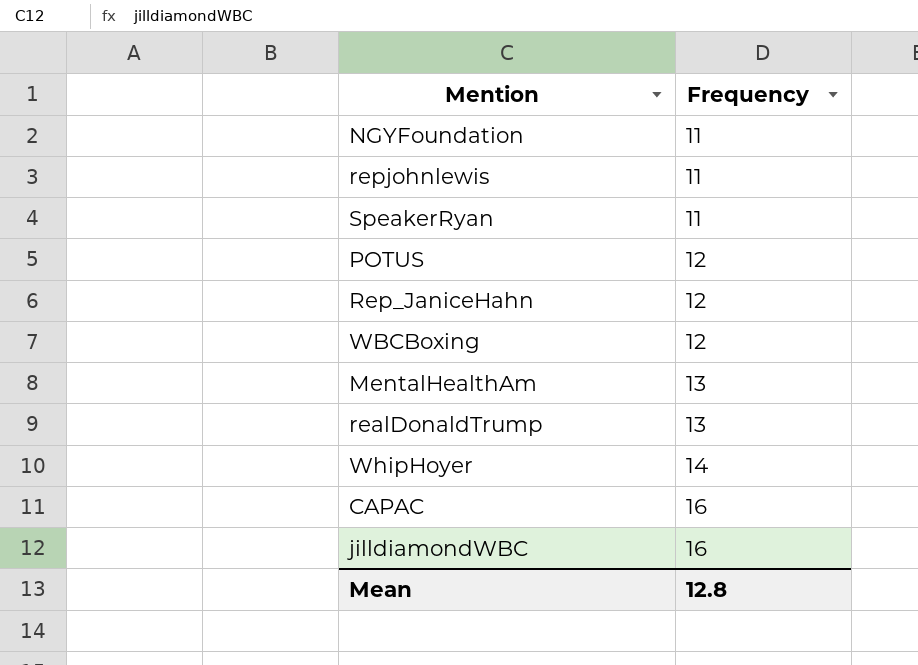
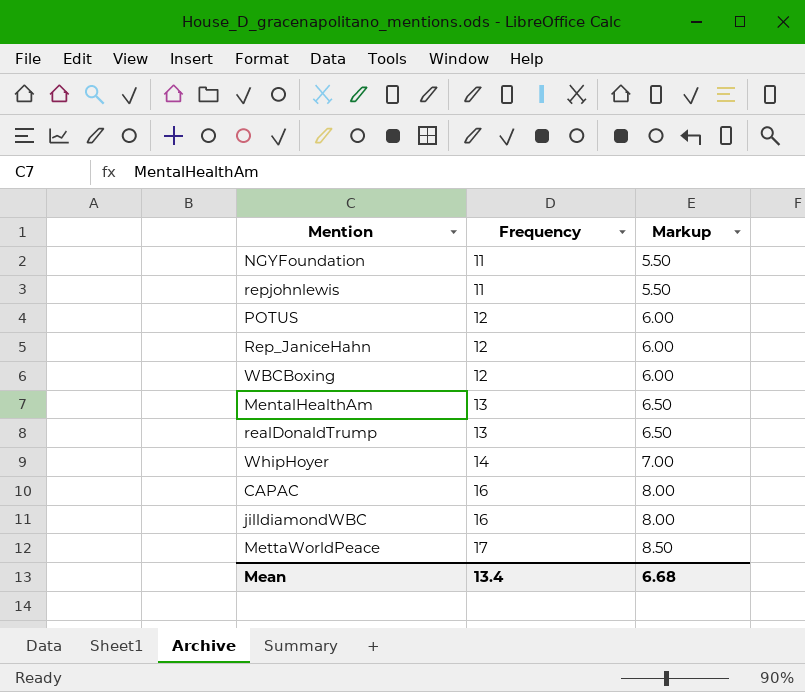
column Markup | formula: none -> [Frequency] * 0.5
row SpeakerRyan: 11 -> none
row MettaWorldPeace: none -> 17 | 8.50
Mean | Frequency: 12.8 -> 13.4

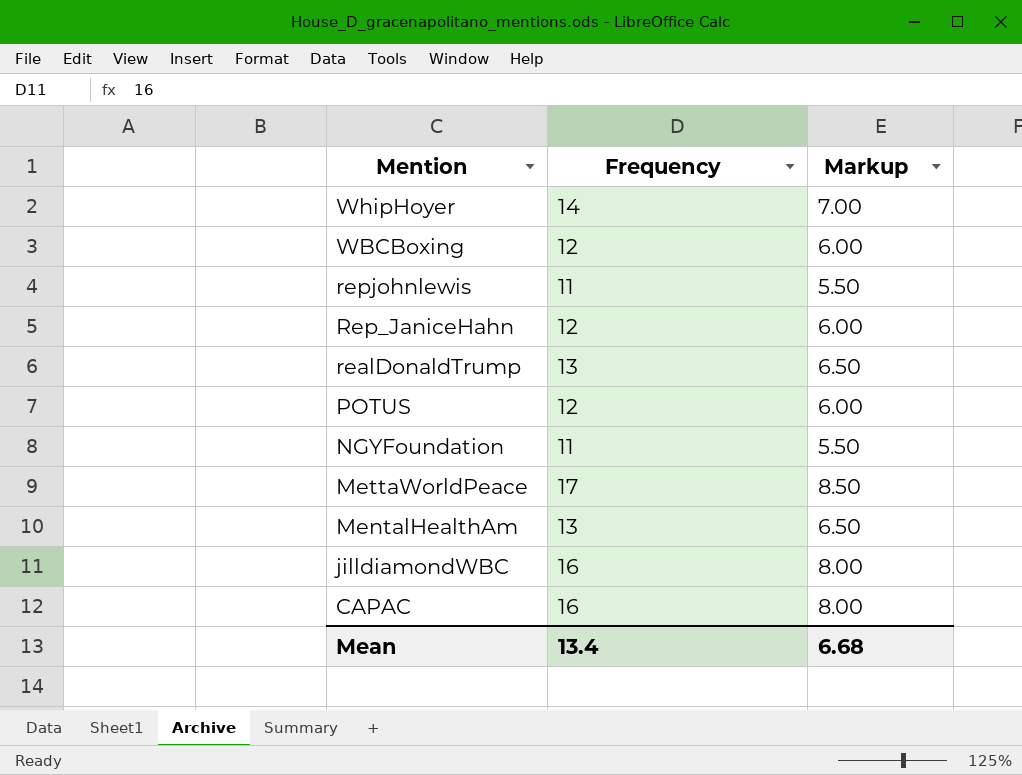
row order: Frequency ascending -> Mention descending

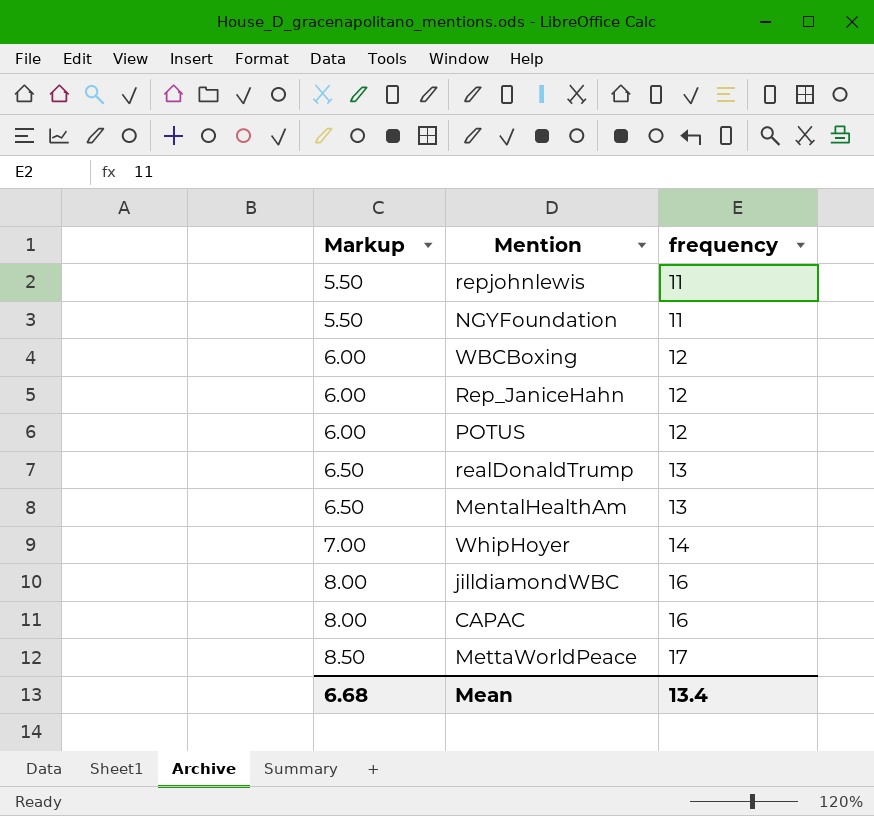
row order: Mention descending -> Markup ascending
column Markup | position: 3 -> 1
column name: Frequency -> frequency

